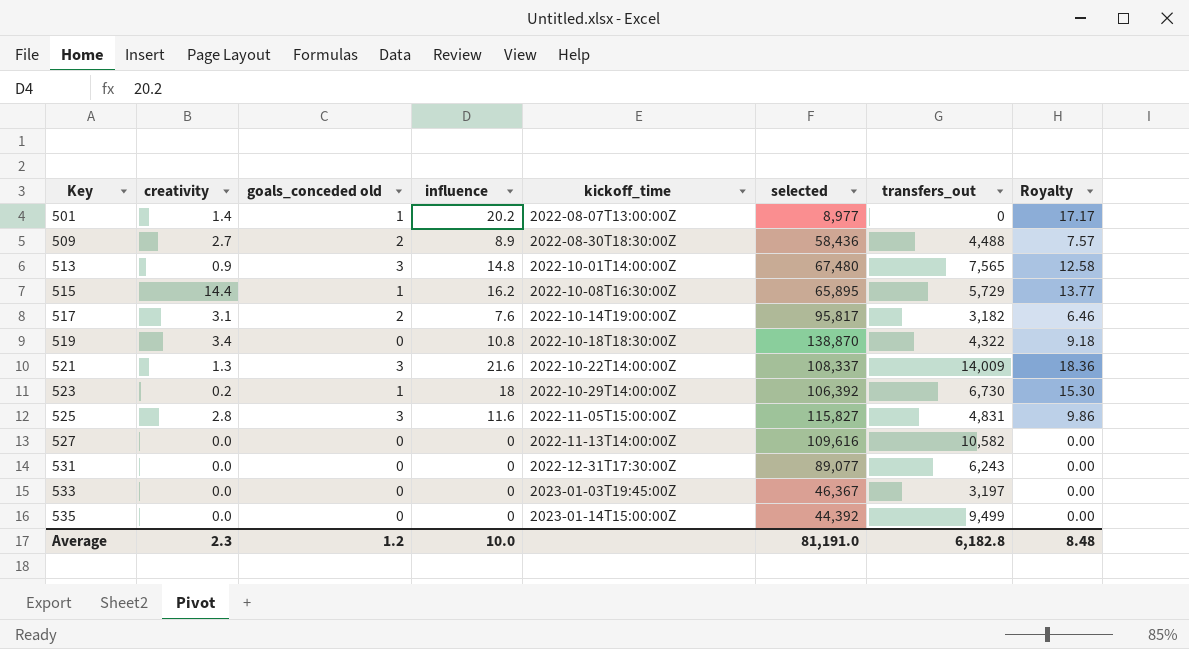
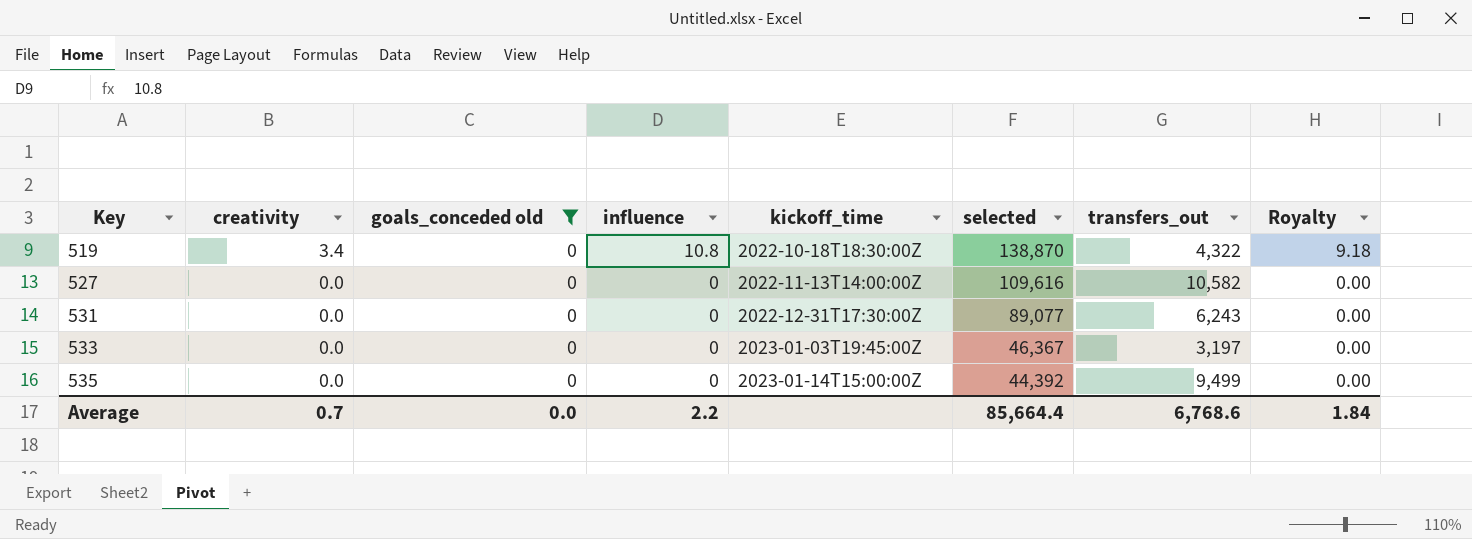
filter: none -> goals_conceded old = 0
Average | creativity: 2.3 -> 0.7
Average | goals_conceded old: 1.2 -> 0.0
Average | influence: 10.0 -> 2.2
Average | selected: 81,191.0 -> 85,664.4
Average | transfers_out: 6,182.8 -> 6,768.6
Average | Royalty: 8.48 -> 1.84

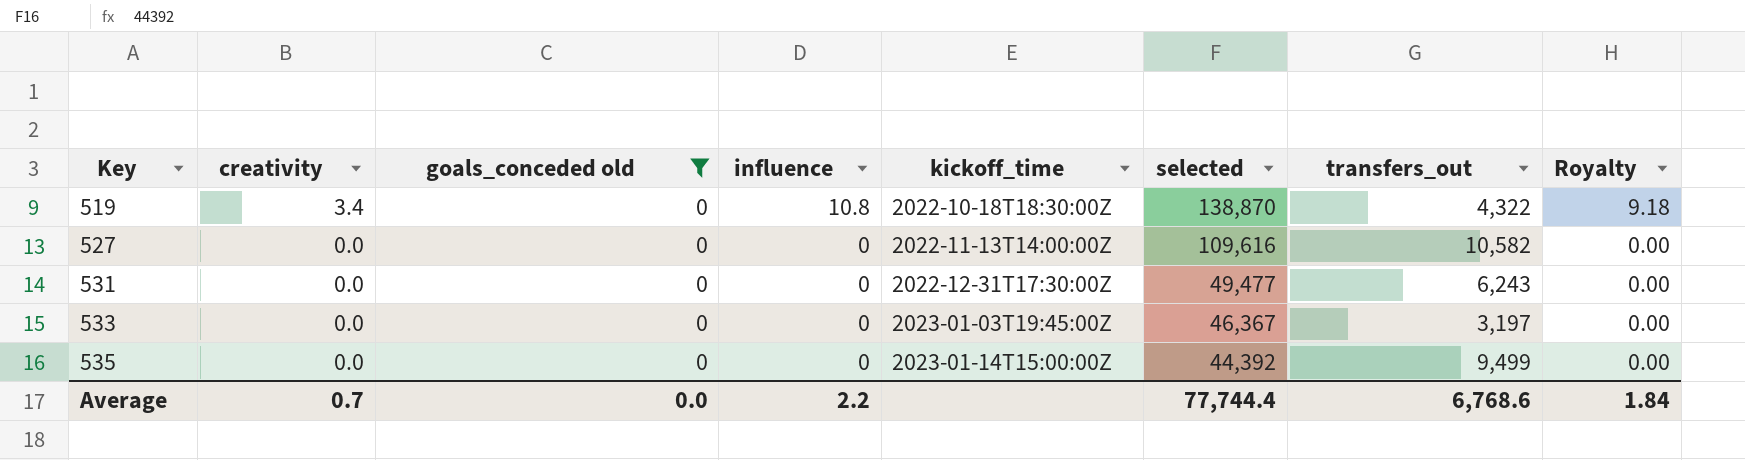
531 | selected: 89,077 -> 49,477
Average | selected: 85,664.4 -> 77,744.4

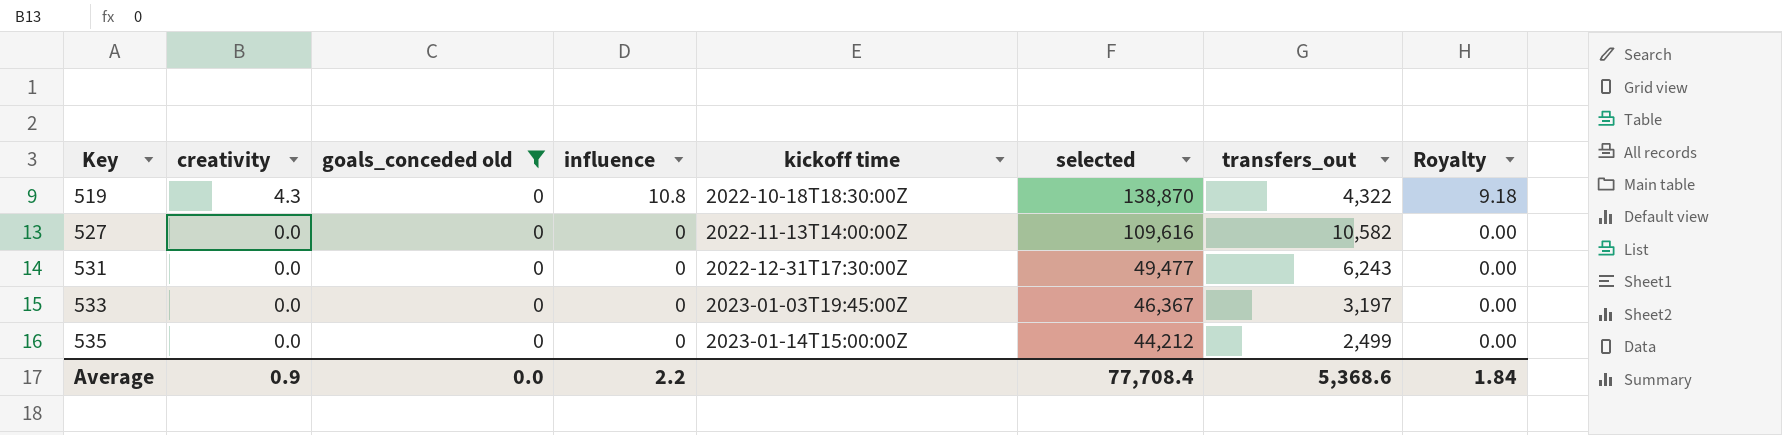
column name: kickoff_time -> kickoff time
519 | creativity: 3.4 -> 4.3
535 | selected: 44,392 -> 44,212
535 | transfers_out: 9,499 -> 2,499
Average | creativity: 0.7 -> 0.9
Average | selected: 77,744.4 -> 77,708.4
Average | transfers_out: 6,768.6 -> 5,368.6

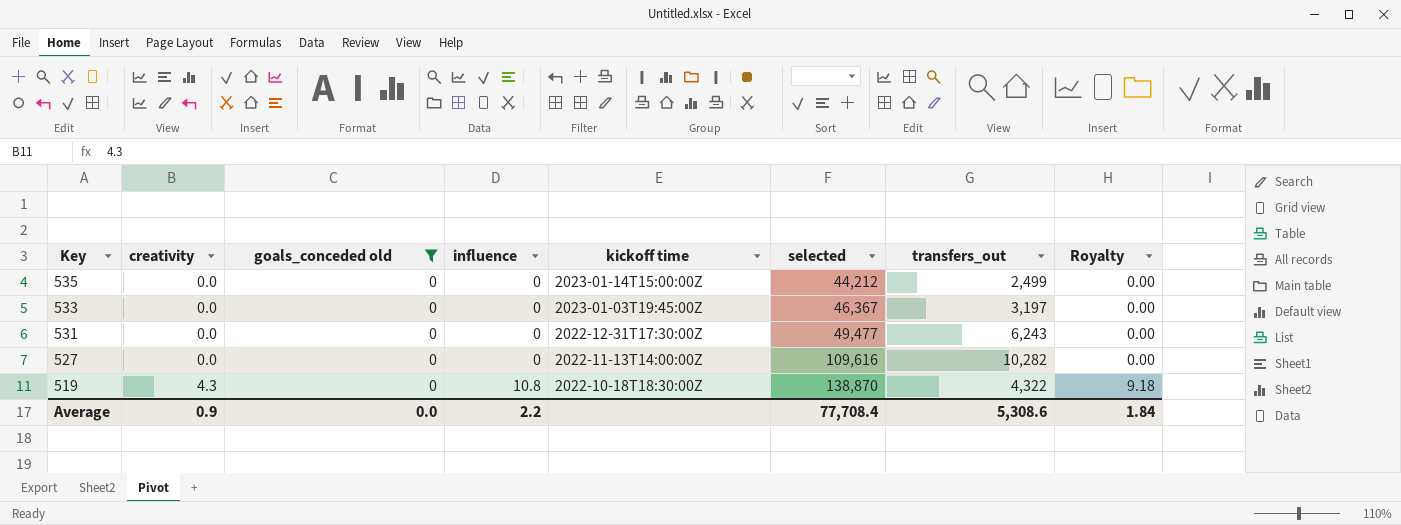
row order: Key ascending -> Key descending
527 | transfers_out: 10,582 -> 10,282
Average | transfers_out: 5,368.6 -> 5,308.6

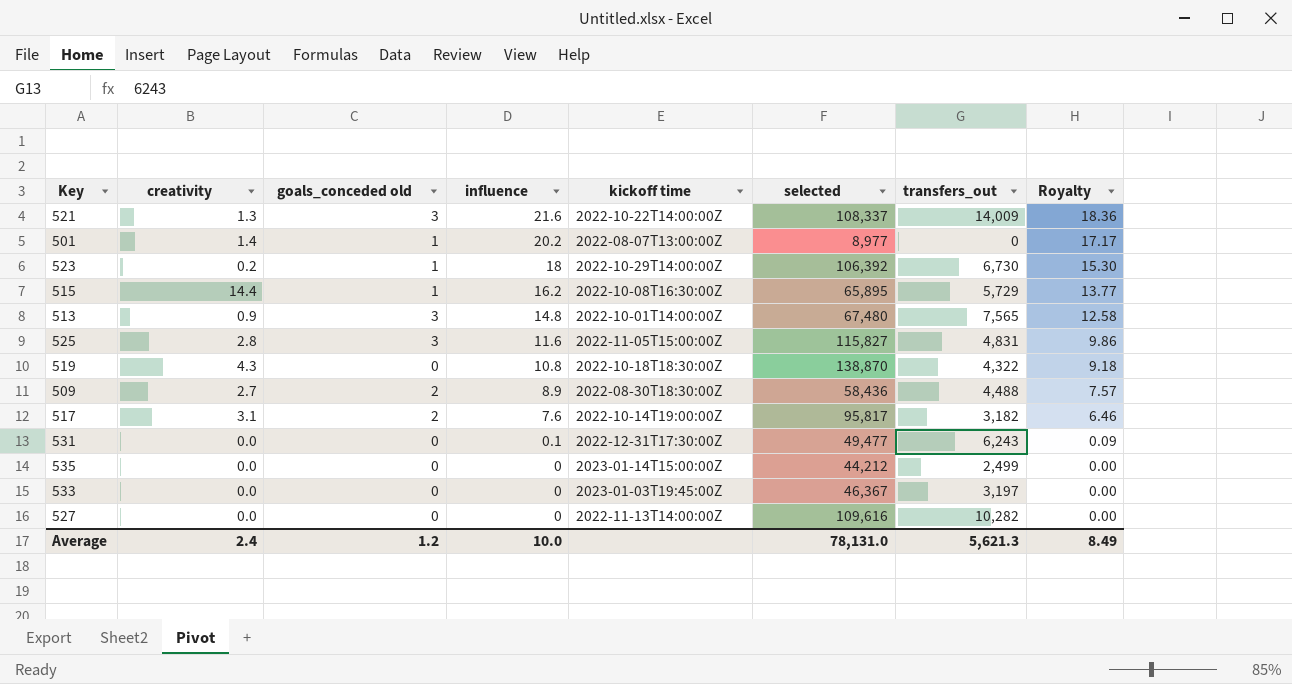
filter: goals_conceded old = 0 -> none
row order: Key descending -> influence descending
531 | influence: 0 -> 0.1
531 | Royalty: 0.00 -> 0.09
Average | creativity: 0.9 -> 2.4
Average | goals_conceded old: 0.0 -> 1.2
Average | influence: 2.2 -> 10.0
Average | selected: 77,708.4 -> 78,131.0
Average | transfers_out: 5,308.6 -> 5,621.3
Average | Royalty: 1.84 -> 8.49

